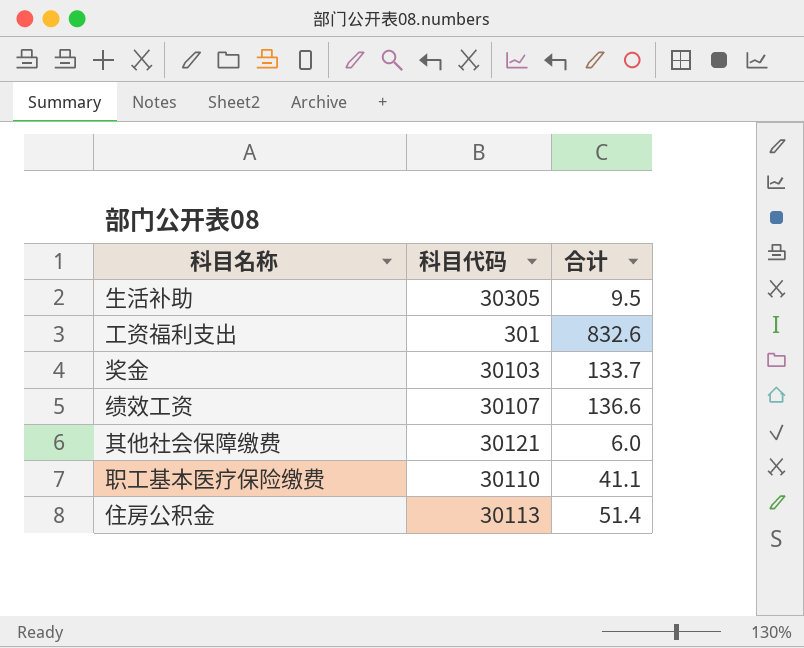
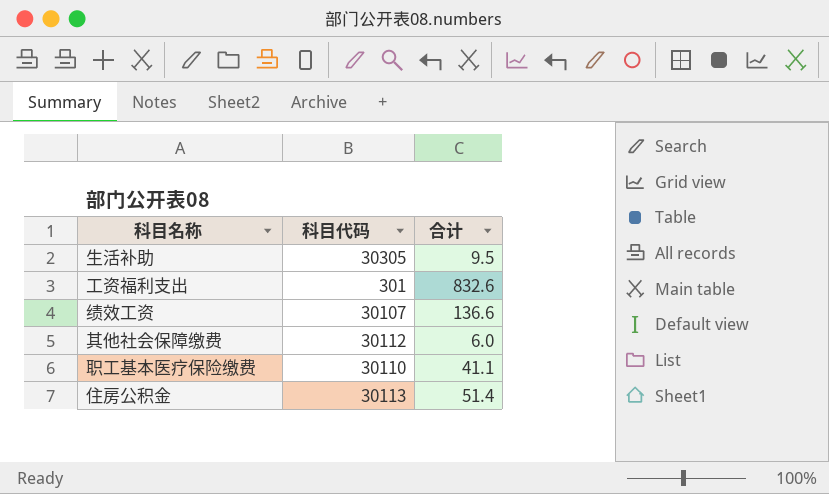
row 奖金: 30103 | 133.7 -> none
其他社会保障缴费 | 科目代码: 30121 -> 30112

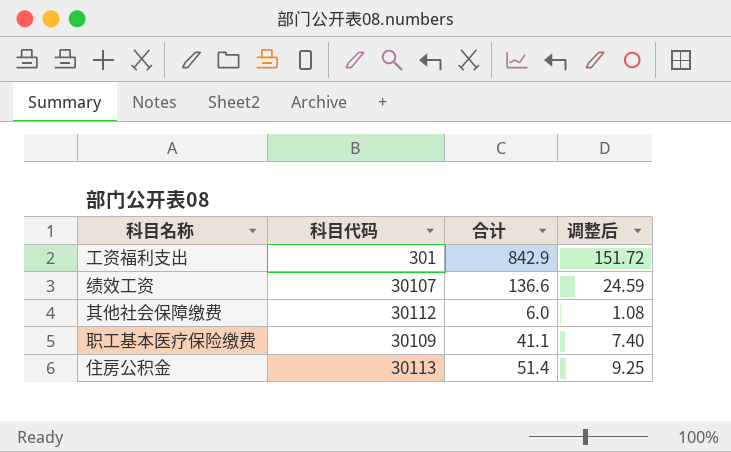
column 调整后 | formula: none -> [合计] * 0.18
row 生活补助: 30305 | 9.5 -> none
工资福利支出 | 合计: 832.6 -> 842.9
职工基本医疗保险缴费 | 科目代码: 30110 -> 30109

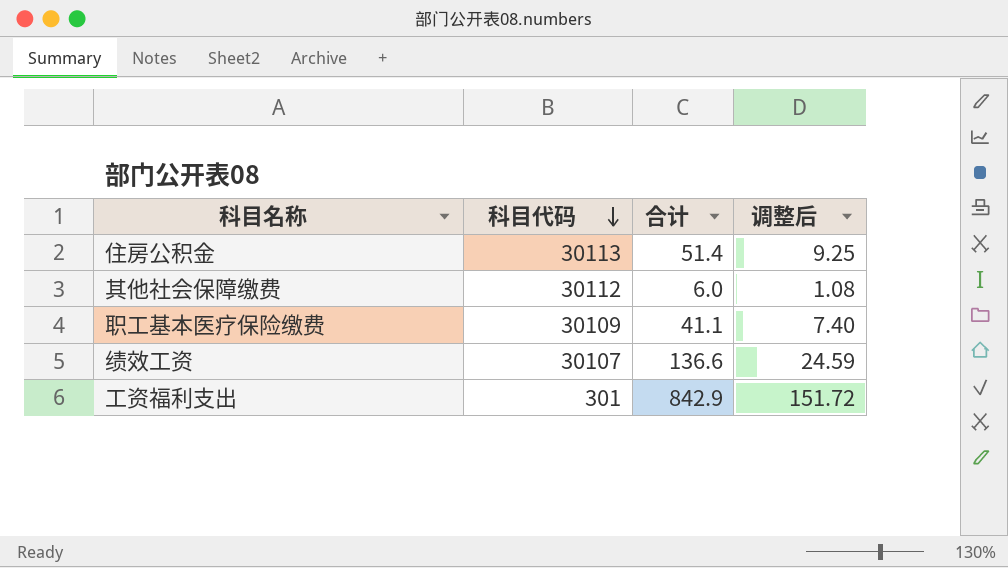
row order: none -> 科目代码 descending

